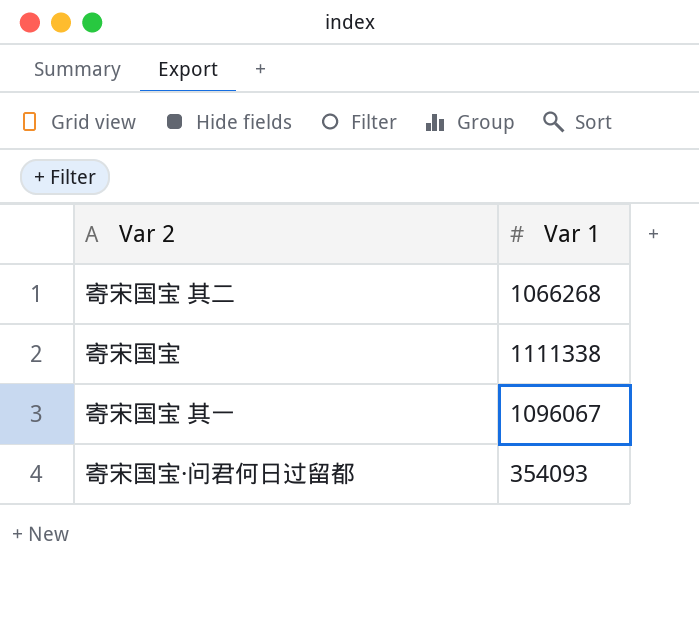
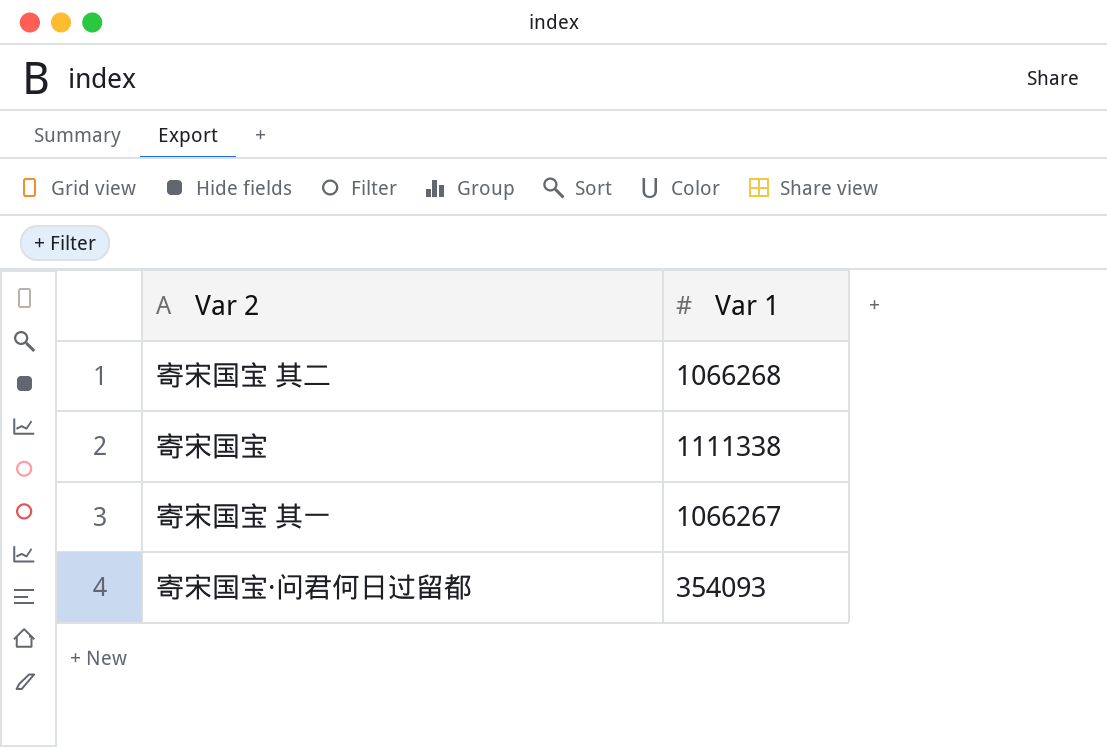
寄宋国宝 其一 | Var 1: 1096067 -> 1066267

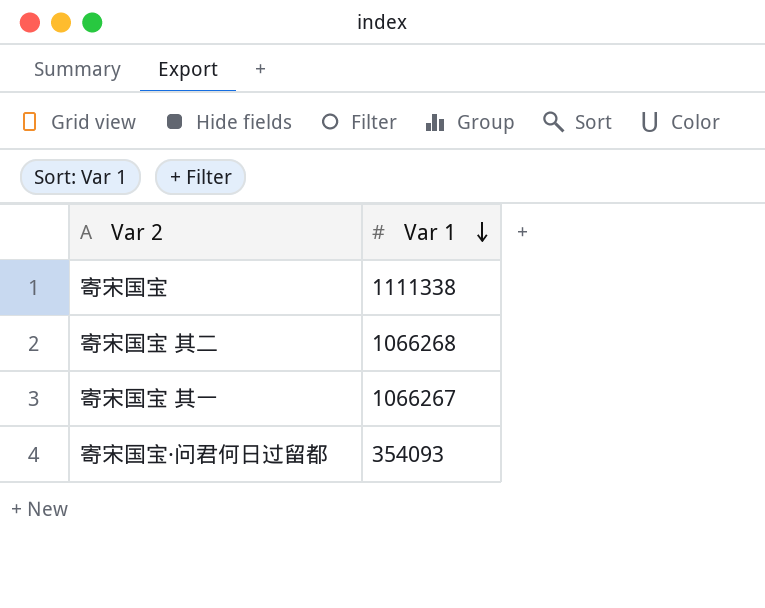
row order: none -> Var 1 descending

